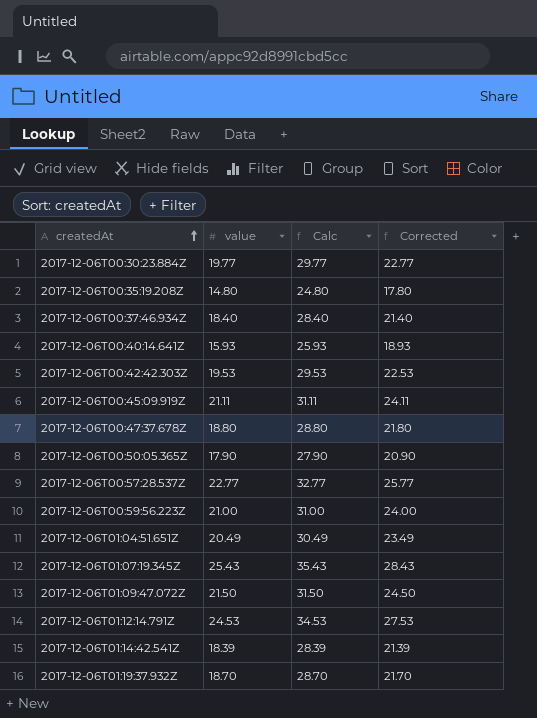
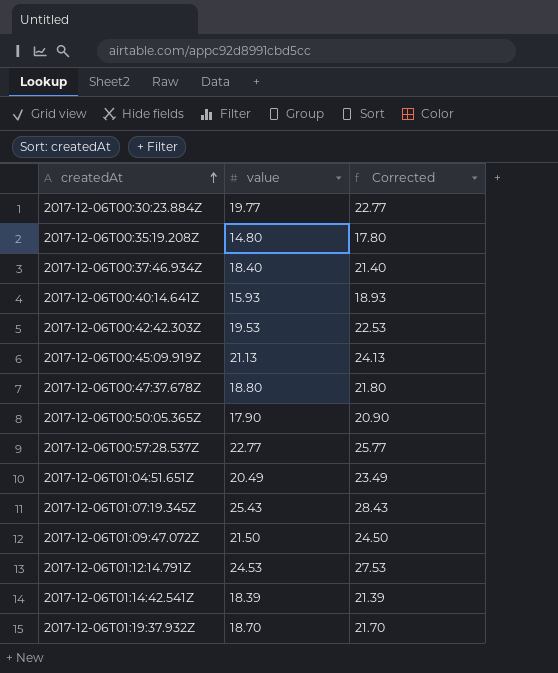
column Calc | formula: [value] + 10 -> none
row 2017-12-06T00:59:56.223Z: 21.00 | 31.00 | 24.00 -> none
2017-12-06T00:45:09.919Z | value: 21.11 -> 21.13
2017-12-06T00:45:09.919Z | Corrected: 24.11 -> 24.13

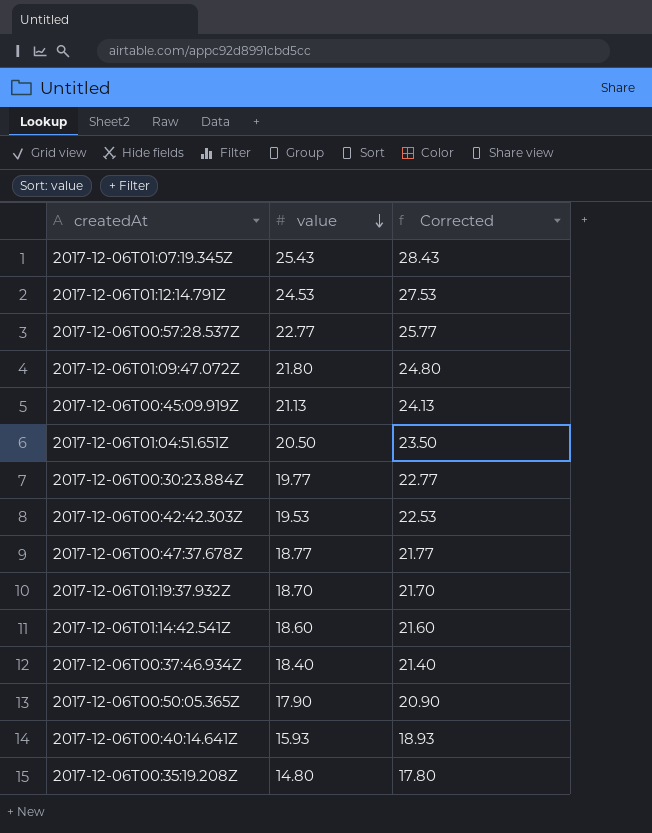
row order: createdAt ascending -> value descending
2017-12-06T01:09:47.072Z | value: 21.50 -> 21.80
2017-12-06T01:09:47.072Z | Corrected: 24.50 -> 24.80
2017-12-06T01:04:51.651Z | value: 20.49 -> 20.50
2017-12-06T01:04:51.651Z | Corrected: 23.49 -> 23.50
2017-12-06T00:47:37.678Z | value: 18.80 -> 18.77
2017-12-06T00:47:37.678Z | Corrected: 21.80 -> 21.77
2017-12-06T01:14:42.541Z | value: 18.39 -> 18.60
2017-12-06T01:14:42.541Z | Corrected: 21.39 -> 21.60

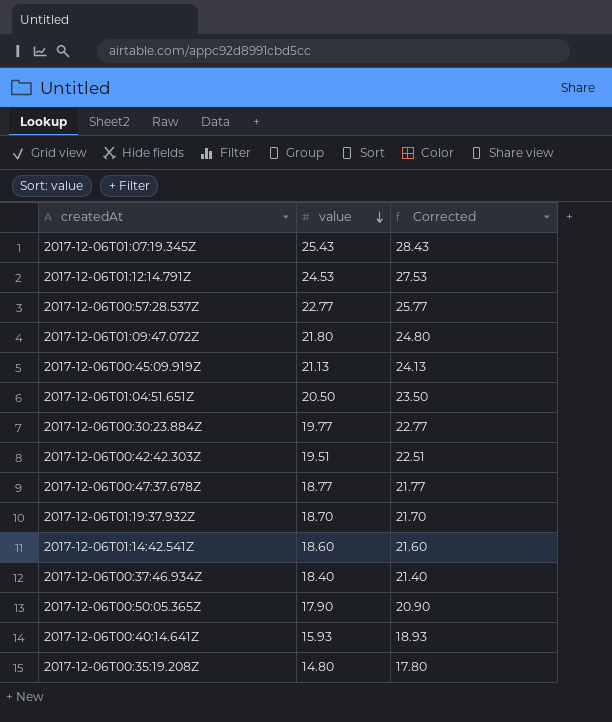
2017-12-06T00:42:42.303Z | value: 19.53 -> 19.51
2017-12-06T00:42:42.303Z | Corrected: 22.53 -> 22.51

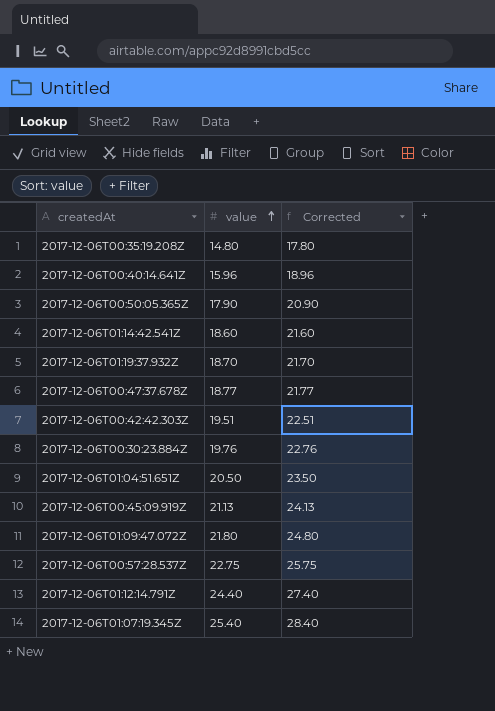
row order: value descending -> value ascending
row 2017-12-06T00:37:46.934Z: 18.40 | 21.40 -> none
2017-12-06T00:40:14.641Z | value: 15.93 -> 15.96
2017-12-06T00:40:14.641Z | Corrected: 18.93 -> 18.96
2017-12-06T00:30:23.884Z | value: 19.77 -> 19.76
2017-12-06T00:30:23.884Z | Corrected: 22.77 -> 22.76
2017-12-06T00:57:28.537Z | value: 22.77 -> 22.75
2017-12-06T00:57:28.537Z | Corrected: 25.77 -> 25.75
2017-12-06T01:12:14.791Z | value: 24.53 -> 24.40
2017-12-06T01:12:14.791Z | Corrected: 27.53 -> 27.40
2017-12-06T01:07:19.345Z | value: 25.43 -> 25.40
2017-12-06T01:07:19.345Z | Corrected: 28.43 -> 28.40

